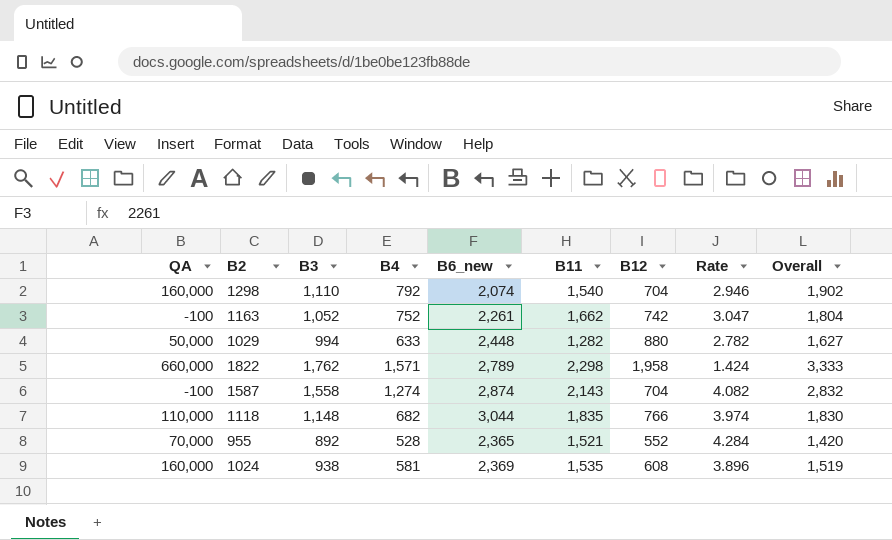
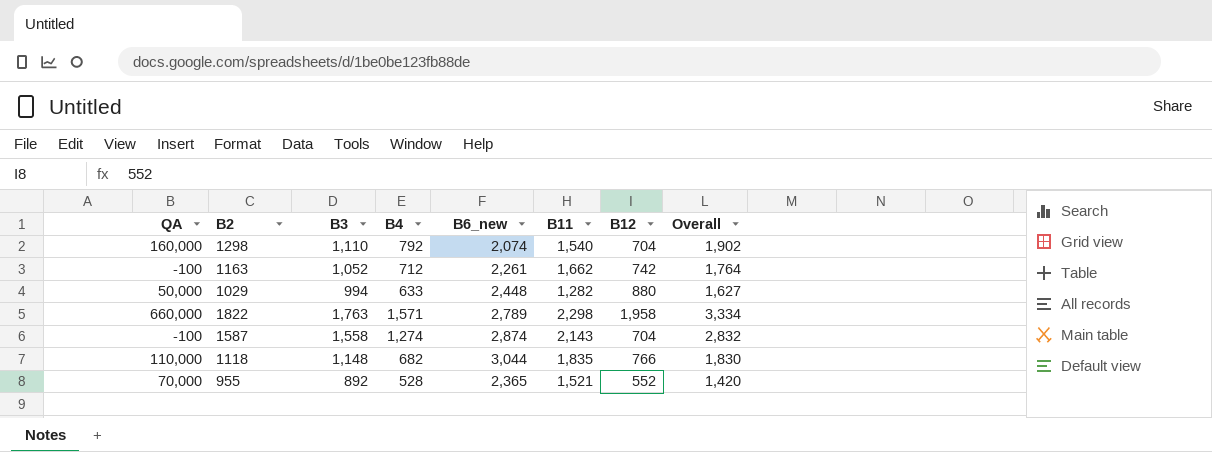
column Rate | formula: [B6_new] / [B12] -> none
row 1024: 160,000 | 938 | 581 | 2,369 | 1,535 | 608 | 3.896 | 1,519 -> none
1163 | B4: 752 -> 712
1163 | Overall: 1,804 -> 1,764
1822 | B3: 1,762 -> 1,763
1822 | Overall: 3,333 -> 3,334

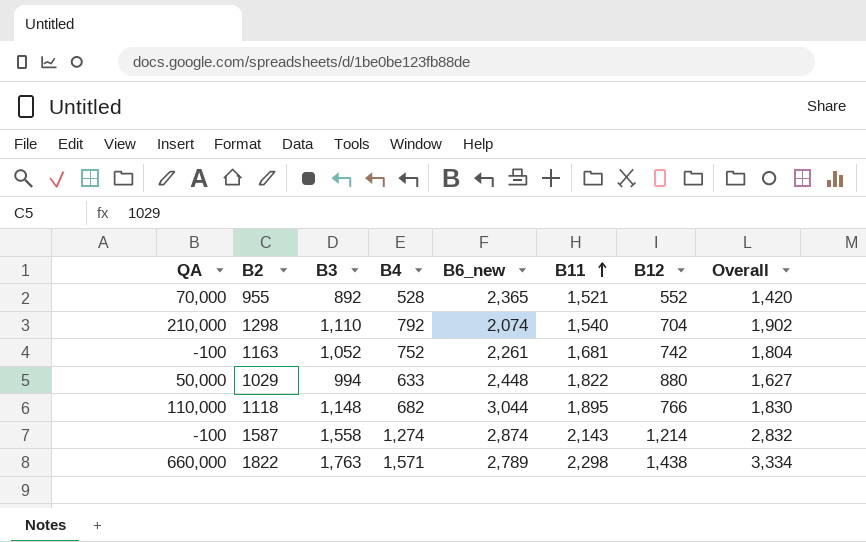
row order: none -> B11 ascending
1298 | QA: 160,000 -> 210,000
1163 | B4: 712 -> 752
1163 | B11: 1,662 -> 1,681
1163 | Overall: 1,764 -> 1,804
1029 | B11: 1,282 -> 1,822
1118 | B11: 1,835 -> 1,895
1587 | B12: 704 -> 1,214
1822 | B12: 1,958 -> 1,438

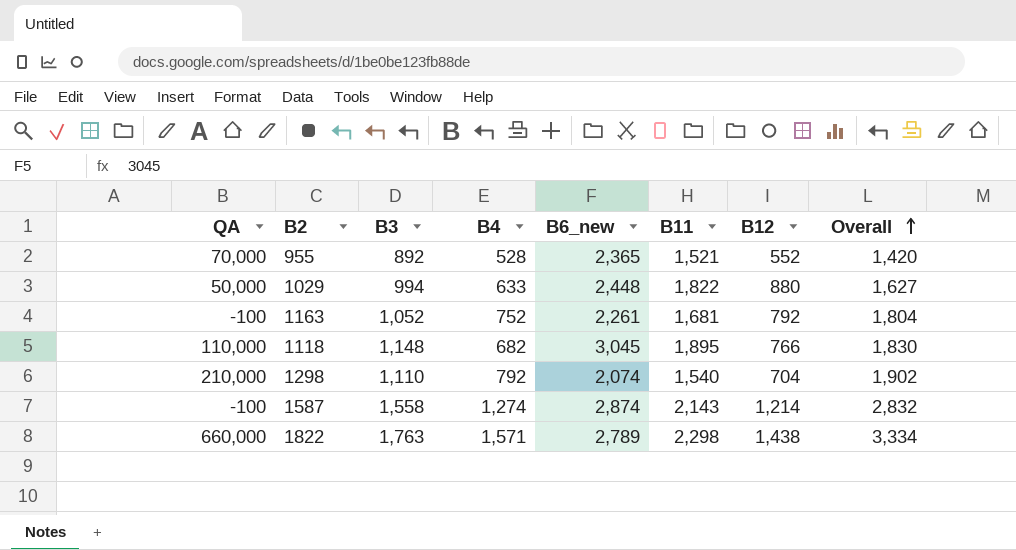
row order: B11 ascending -> Overall ascending
1163 | B12: 742 -> 792
1118 | B6_new: 3,044 -> 3,045

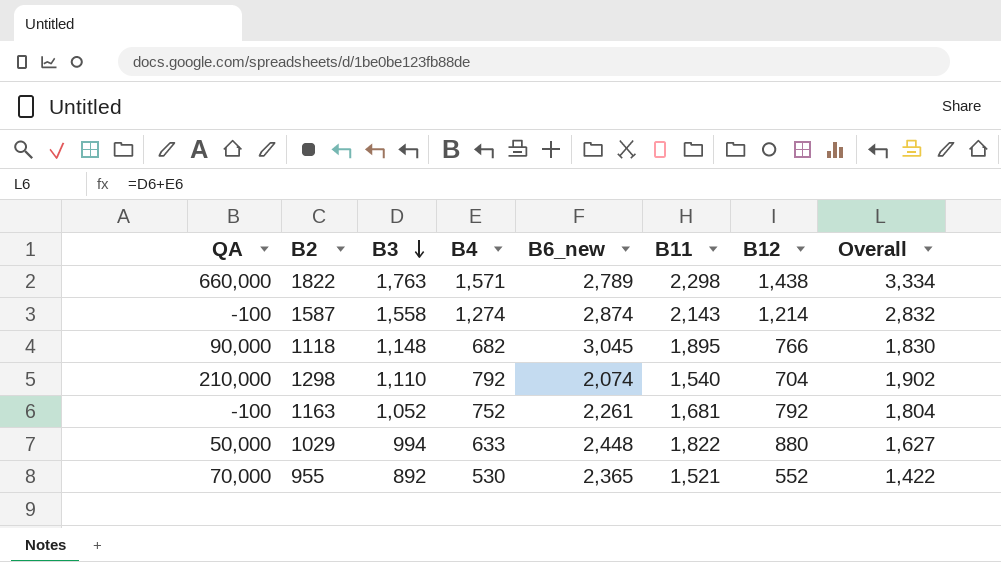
row order: Overall ascending -> B3 descending
1118 | QA: 110,000 -> 90,000
955 | B4: 528 -> 530
955 | Overall: 1,420 -> 1,422

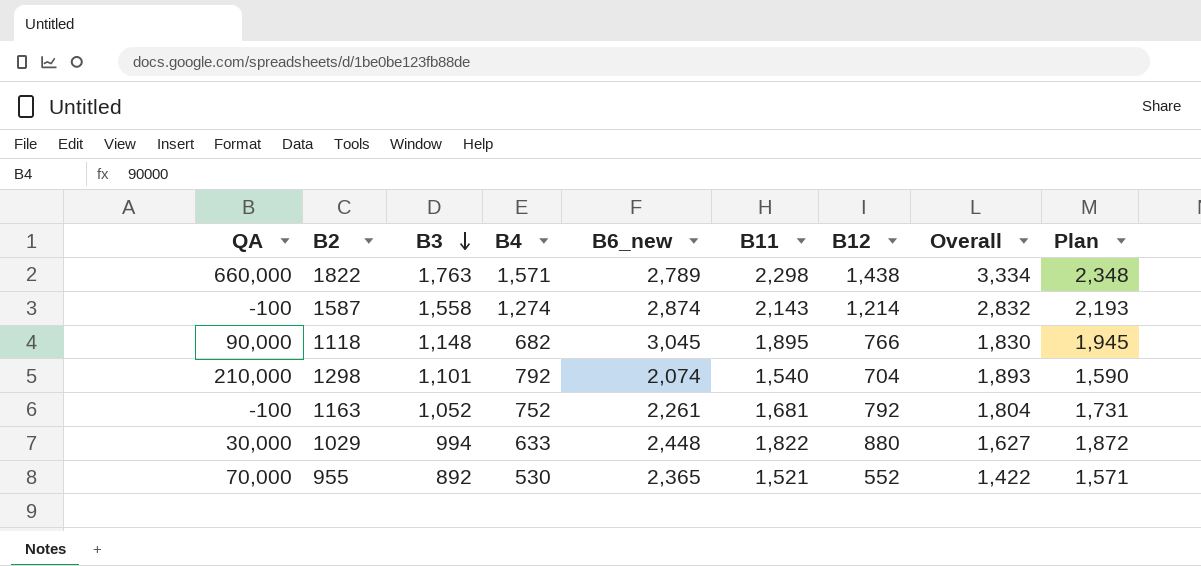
column Plan | formula: none -> [B11] + 50
1298 | B3: 1,110 -> 1,101
1298 | Overall: 1,902 -> 1,893
1029 | QA: 50,000 -> 30,000

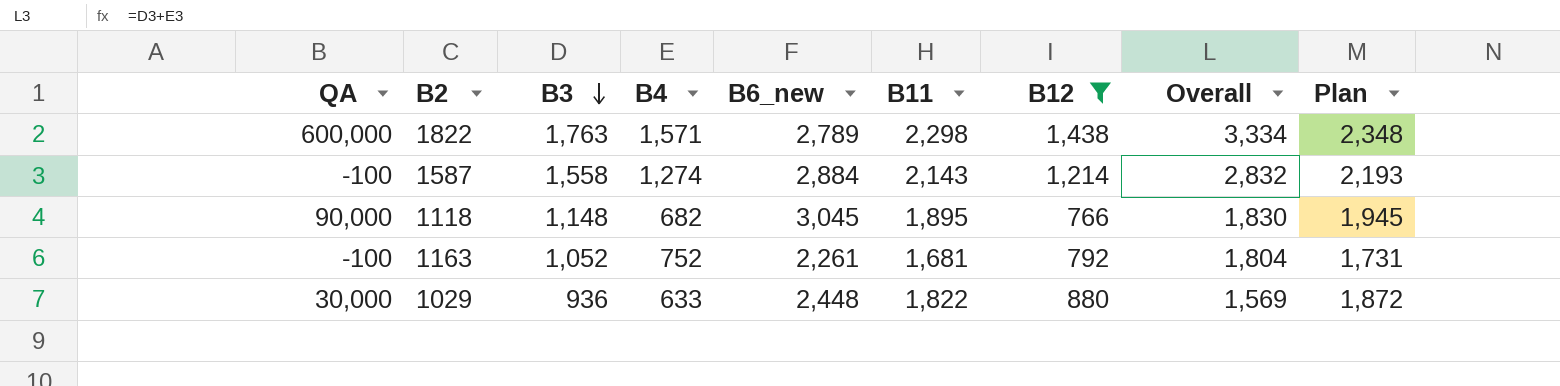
filter: none -> B12 >= 766
1822 | QA: 660,000 -> 600,000
1587 | B6_new: 2,874 -> 2,884
1029 | B3: 994 -> 936
1029 | Overall: 1,627 -> 1,569

